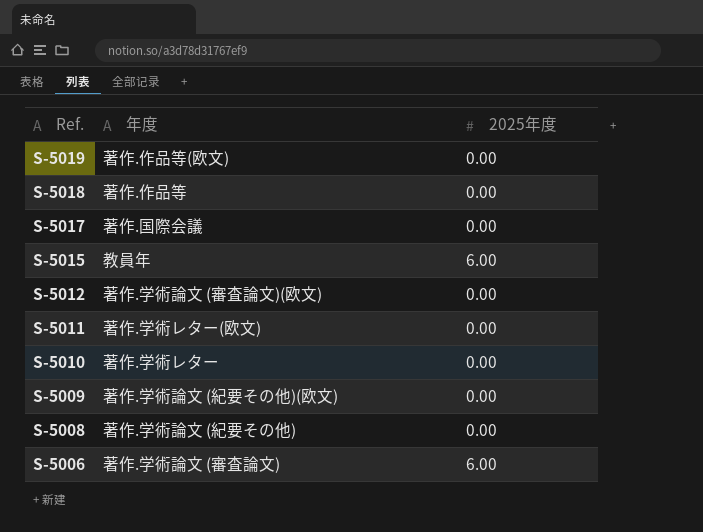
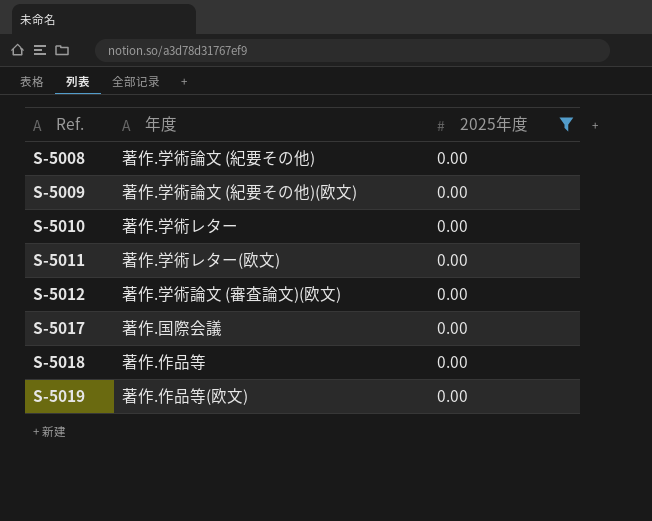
filter: none -> 2025年度 = 0.00
row order: Ref. descending -> Ref. ascending

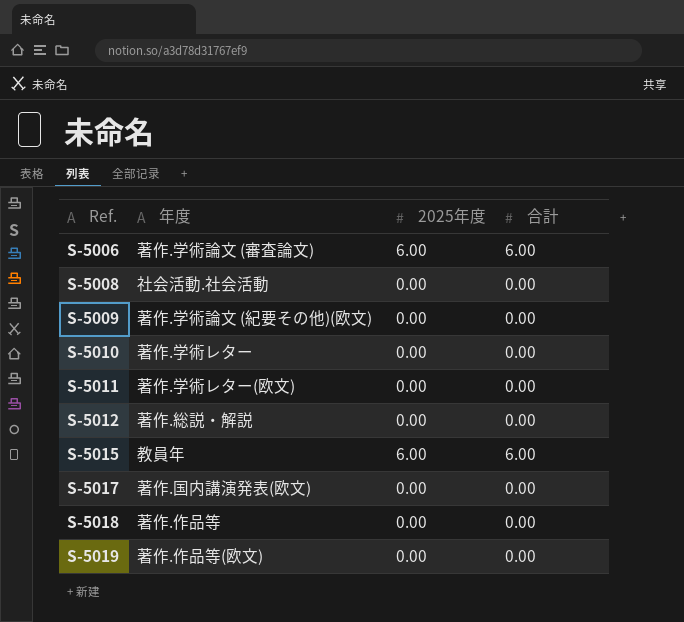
filter: 2025年度 = 0.00 -> none
column 合計 | position: none -> 4
S-5008 | 年度: 著作.学術論文 (紀要その他) -> 社会活動.社会活動
S-5012 | 年度: 著作.学術論文 (審査論文)(欧文) -> 著作.総説・解説
S-5017 | 年度: 著作.国際会議 -> 著作.国内講演発表(欧文)

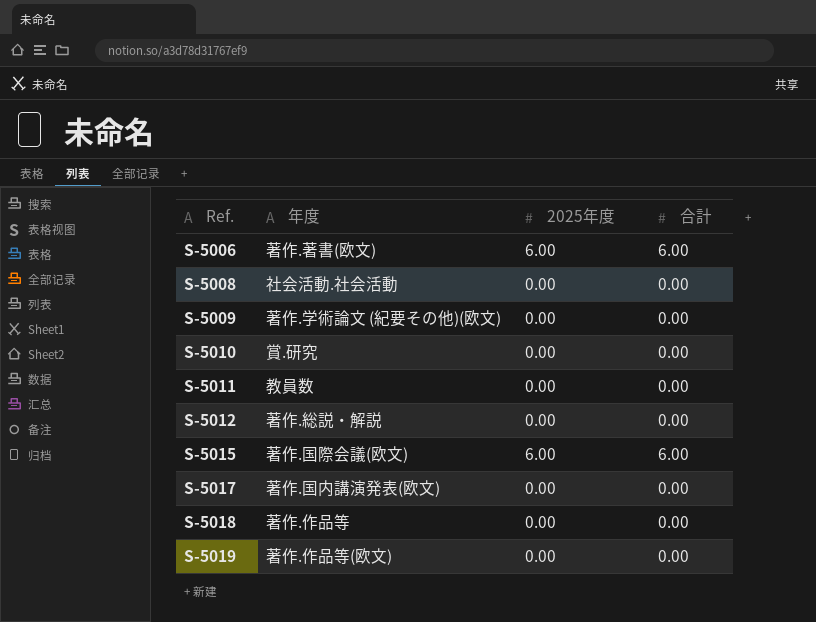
S-5006 | 年度: 著作.学術論文 (審査論文) -> 著作.著書(欧文)
S-5010 | 年度: 著作.学術レター -> 賞.研究
S-5011 | 年度: 著作.学術レター(欧文) -> 教員数
S-5015 | 年度: 教員年 -> 著作.国際会議(欧文)

